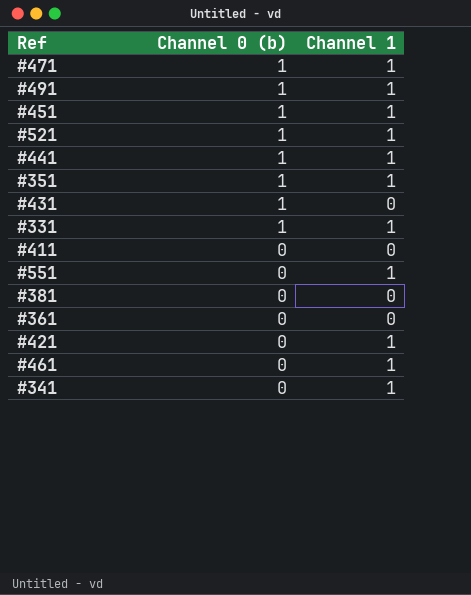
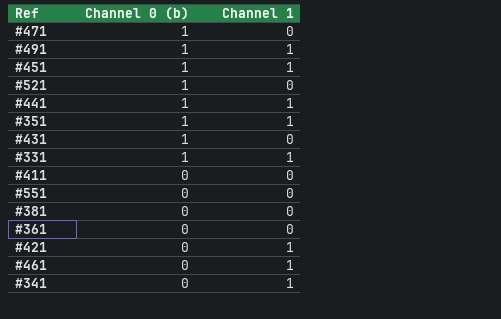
#471 | Channel 1: 1 -> 0
#521 | Channel 1: 1 -> 0
#551 | Channel 1: 1 -> 0

